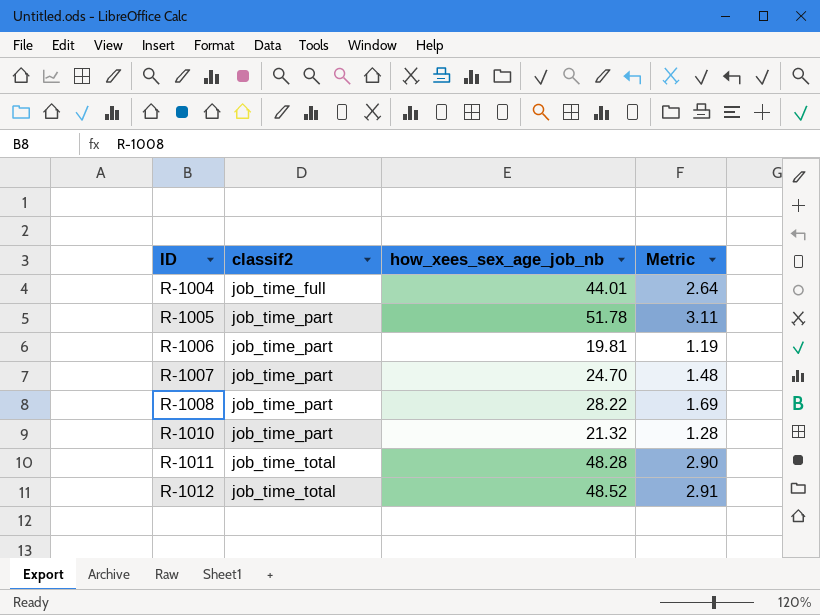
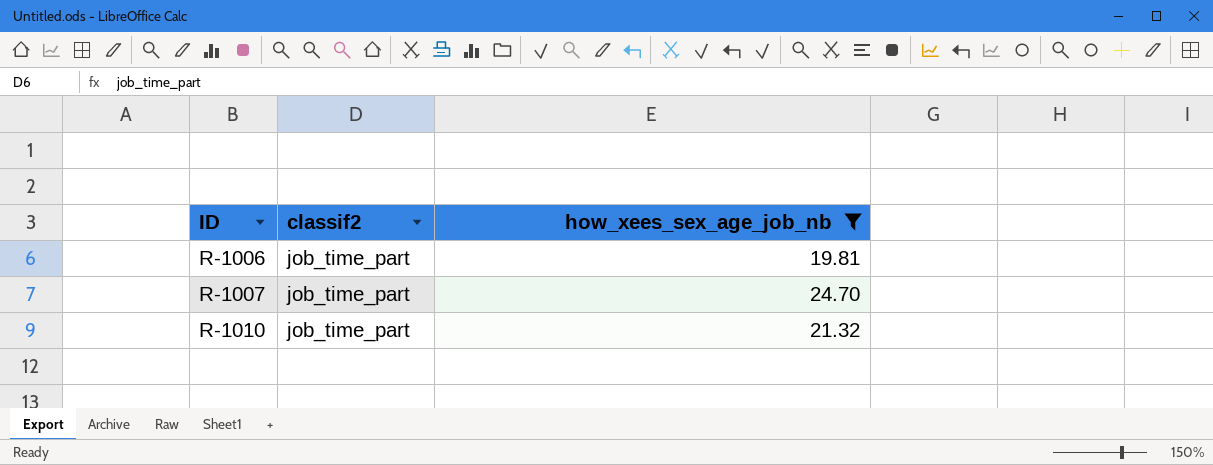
filter: none -> how_xees_sex_age_job_nb <= 24.70
column Metric | formula: [how_xees_sex_age_job_nb] * 0.06 -> none

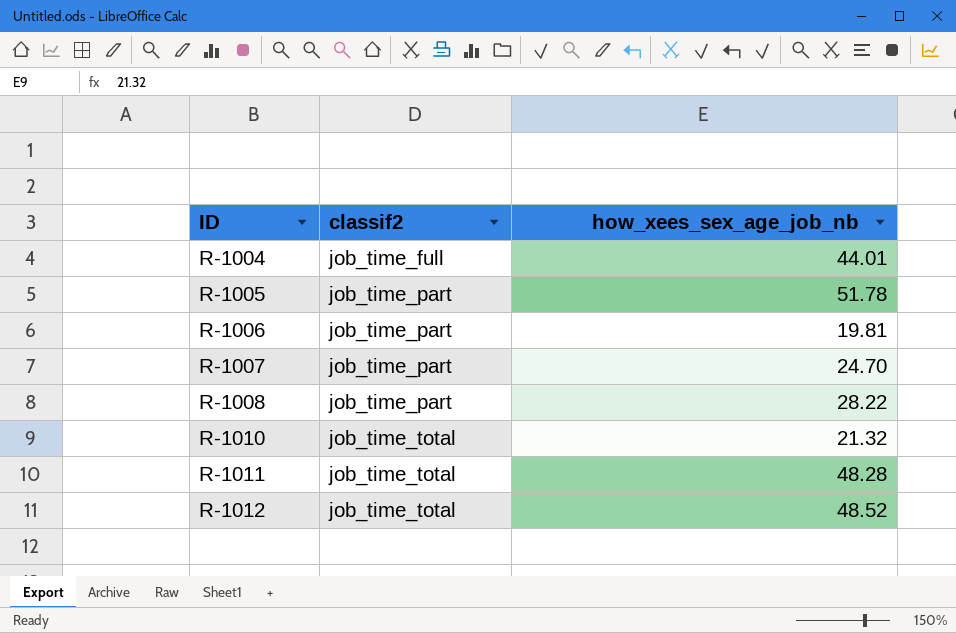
filter: how_xees_sex_age_job_nb <= 24.70 -> none
R-1010 | classif2: job_time_part -> job_time_total

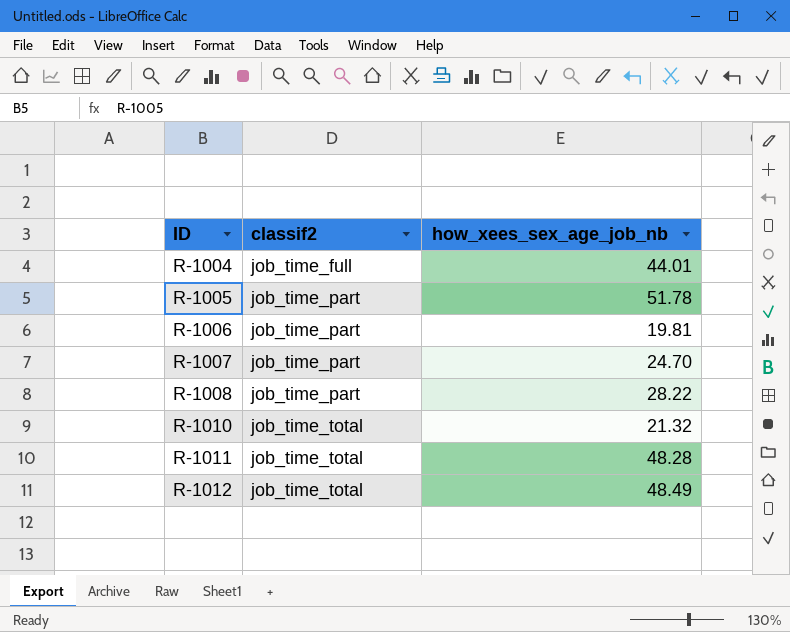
R-1012 | how_xees_sex_age_job_nb: 48.52 -> 48.49

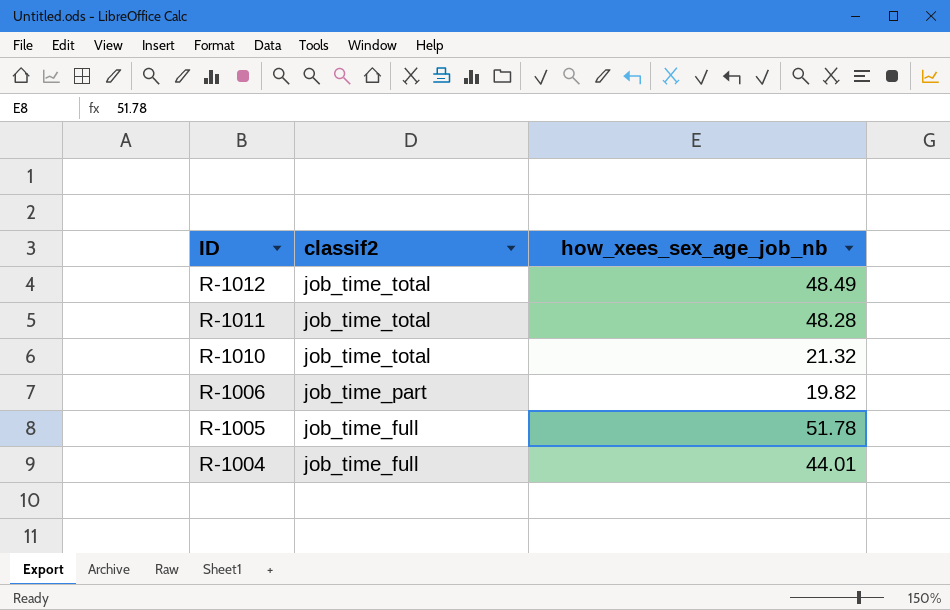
row order: ID ascending -> ID descending
row R-1007: job_time_part | 24.70 -> none
row R-1008: job_time_part | 28.22 -> none
R-1006 | how_xees_sex_age_job_nb: 19.81 -> 19.82
R-1005 | classif2: job_time_part -> job_time_full

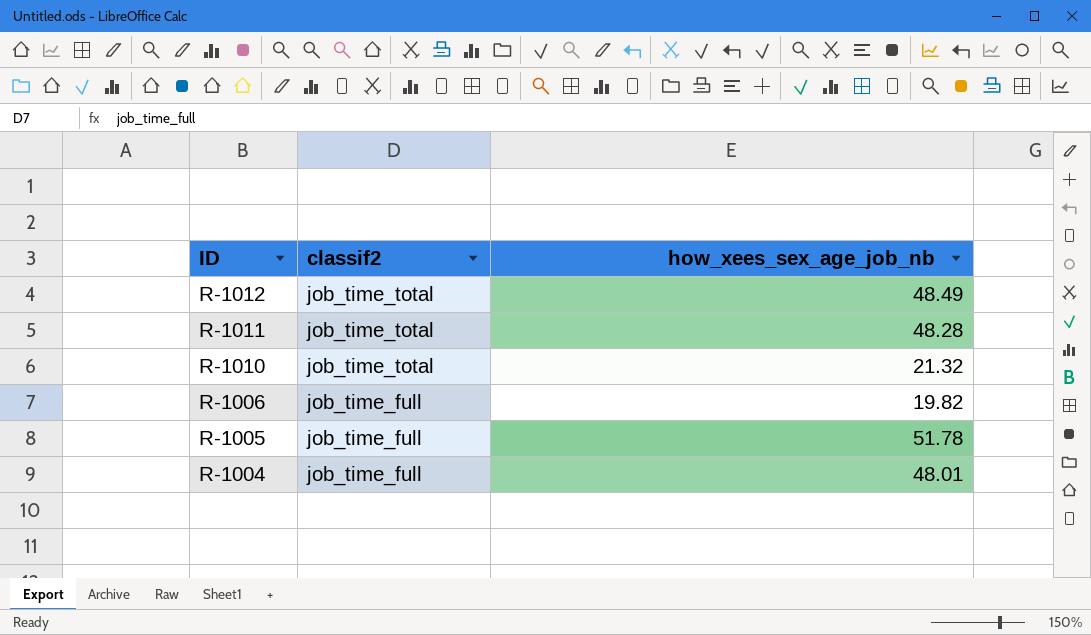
R-1006 | classif2: job_time_part -> job_time_full
R-1004 | how_xees_sex_age_job_nb: 44.01 -> 48.01

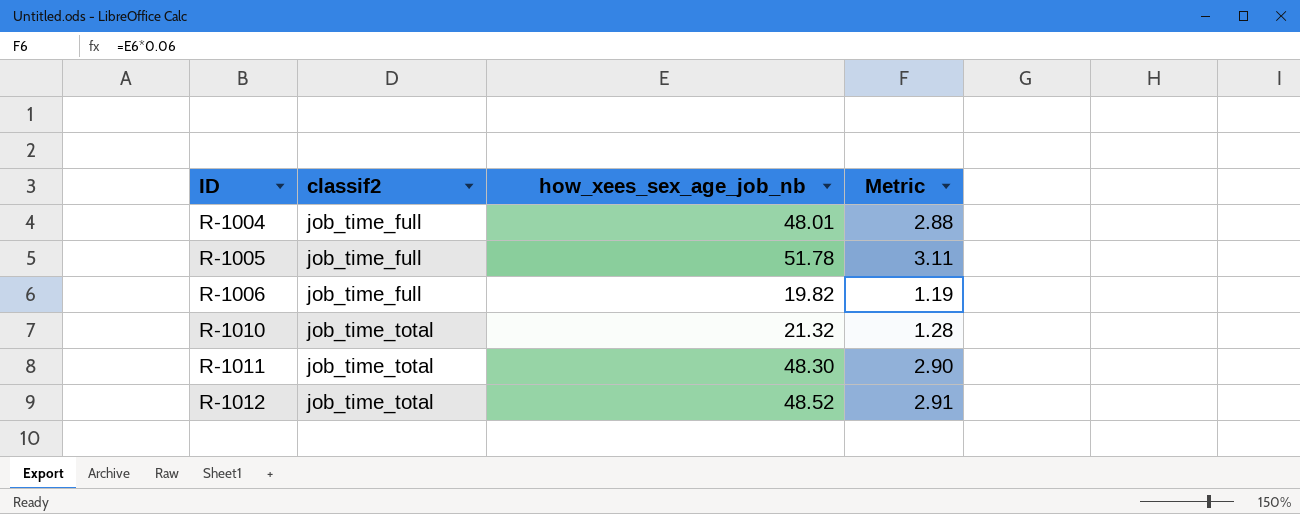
row order: ID descending -> ID ascending
column Metric | formula: none -> [how_xees_sex_age_job_nb] * 0.06
R-1011 | how_xees_sex_age_job_nb: 48.28 -> 48.30
R-1012 | how_xees_sex_age_job_nb: 48.49 -> 48.52

